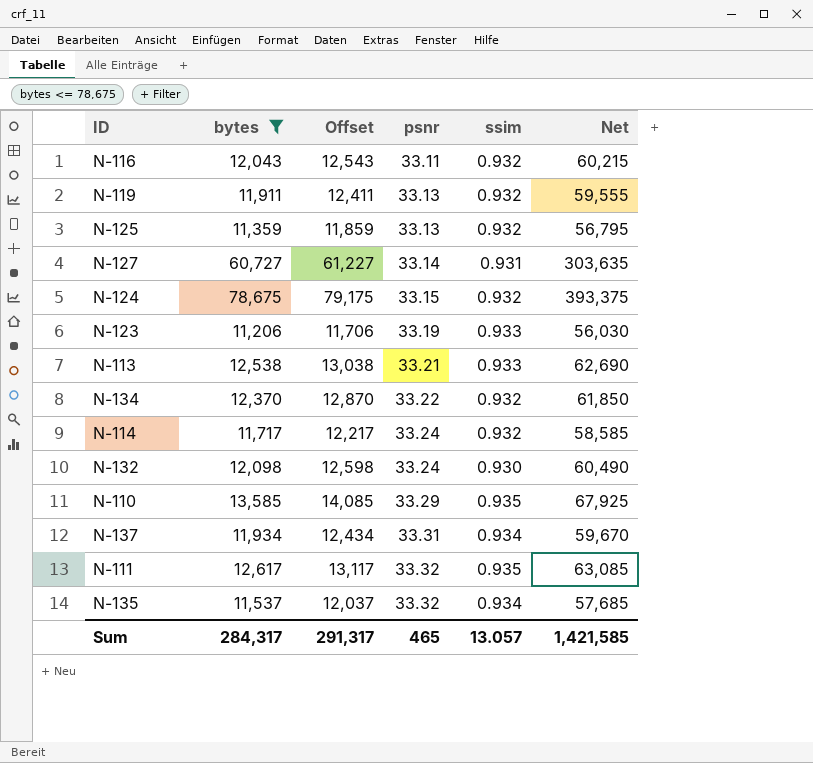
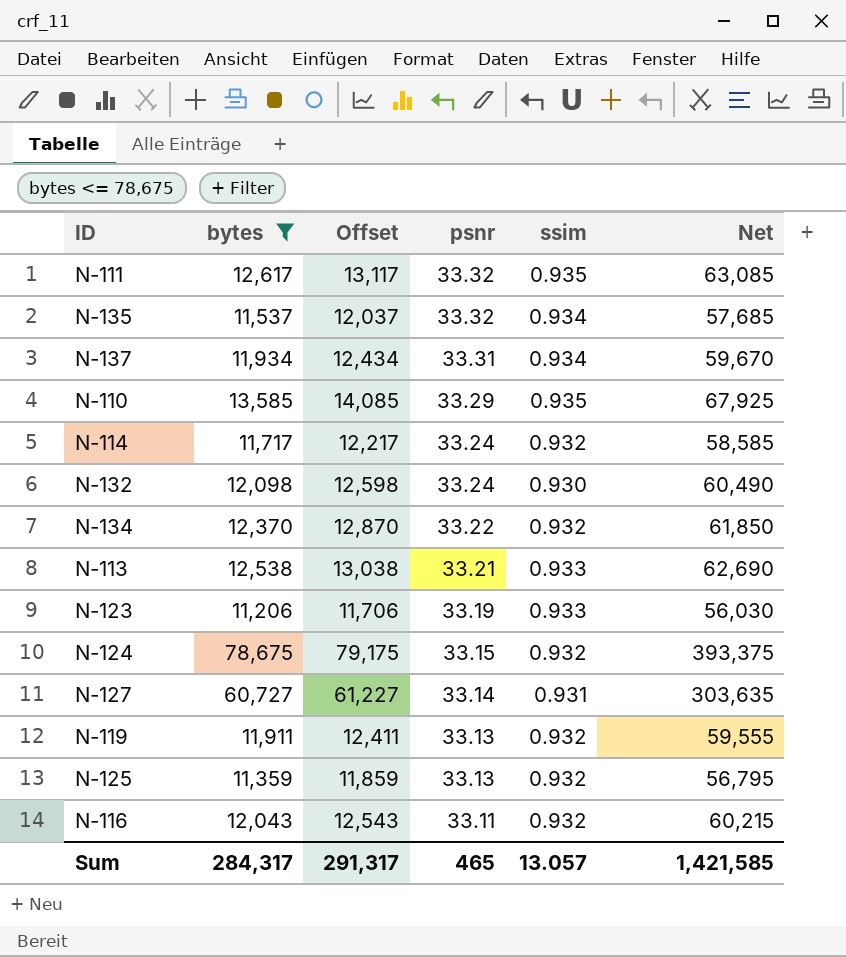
row order: psnr ascending -> psnr descending

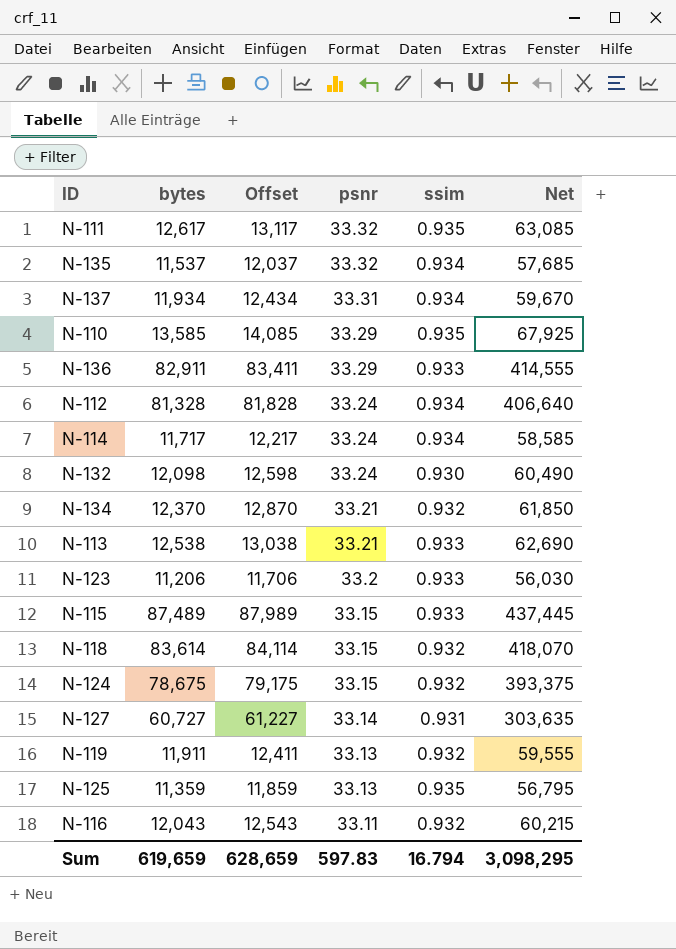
filter: bytes <= 78,675 -> none
N-114 | ssim: 0.932 -> 0.934
N-134 | psnr: 33.22 -> 33.21
N-123 | psnr: 33.19 -> 33.2
N-125 | ssim: 0.932 -> 0.935
Sum | bytes: 284,317 -> 619,659
Sum | Offset: 291,317 -> 628,659
Sum | psnr: 465 -> 597.83
Sum | ssim: 13.057 -> 16.794
Sum | Net: 1,421,585 -> 3,098,295

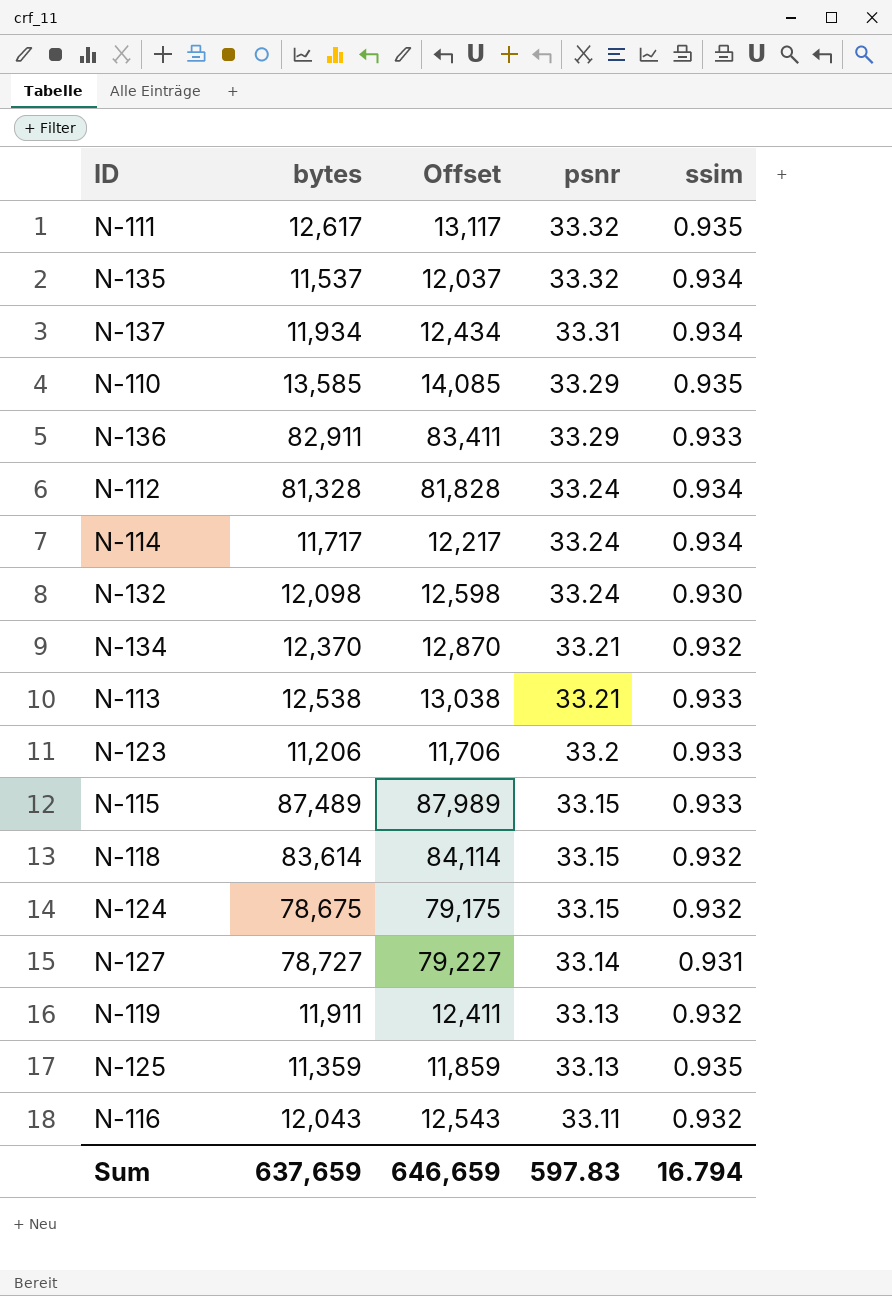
column Net | formula: [bytes] * 5 -> none
N-127 | bytes: 60,727 -> 78,727
N-127 | Offset: 61,227 -> 79,227
Sum | bytes: 619,659 -> 637,659
Sum | Offset: 628,659 -> 646,659

